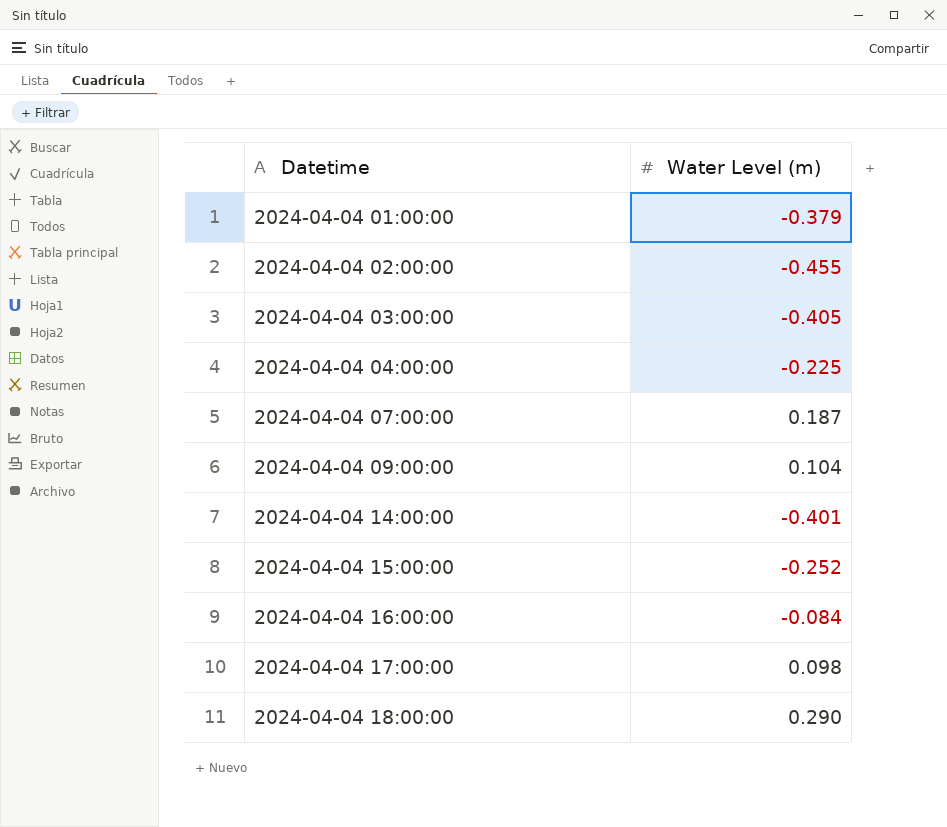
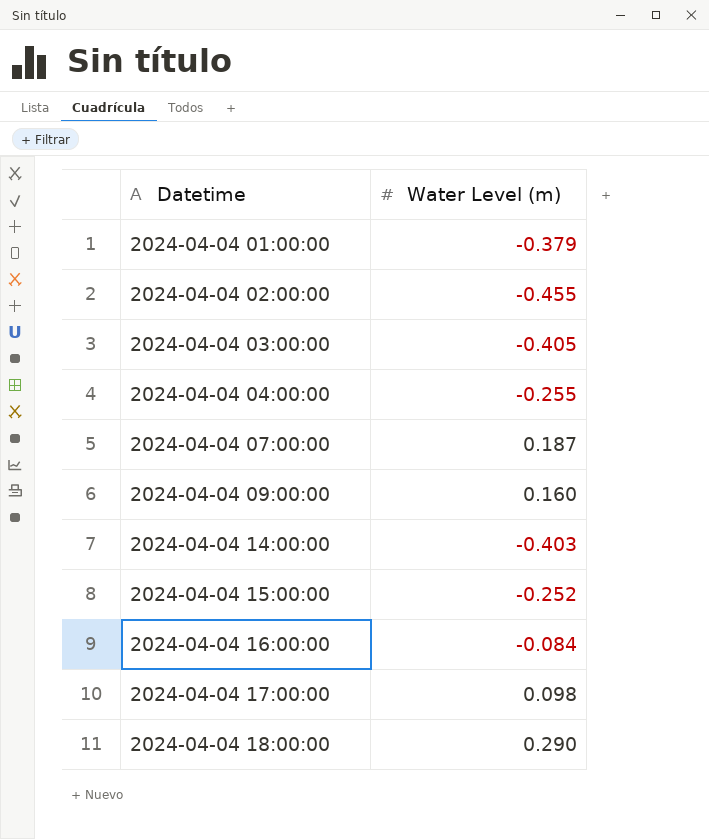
2024-04-04 04:00:00 | Water Level (m): -0.225 -> -0.255
2024-04-04 09:00:00 | Water Level (m): 0.104 -> 0.160
2024-04-04 14:00:00 | Water Level (m): -0.401 -> -0.403

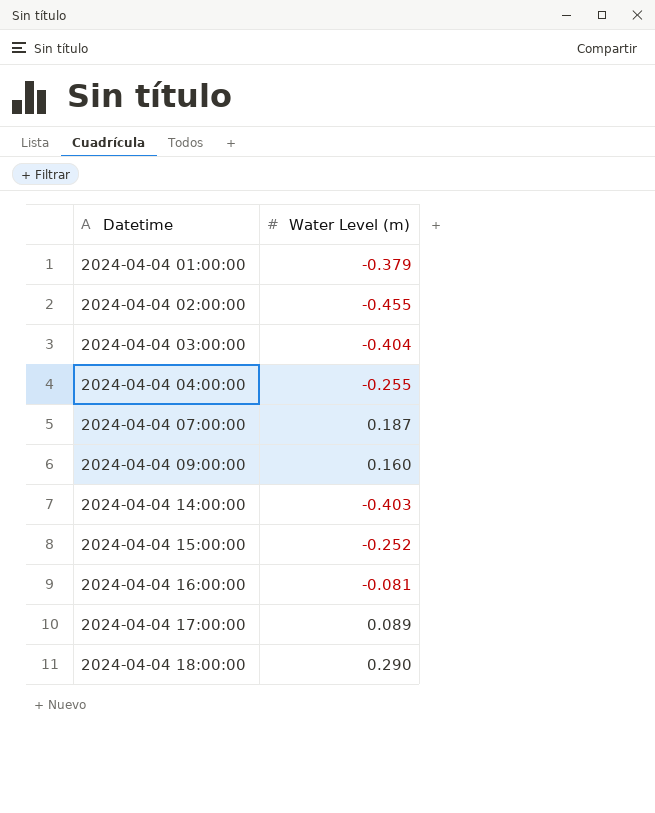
2024-04-04 03:00:00 | Water Level (m): -0.405 -> -0.404
2024-04-04 16:00:00 | Water Level (m): -0.084 -> -0.081
2024-04-04 17:00:00 | Water Level (m): 0.098 -> 0.089

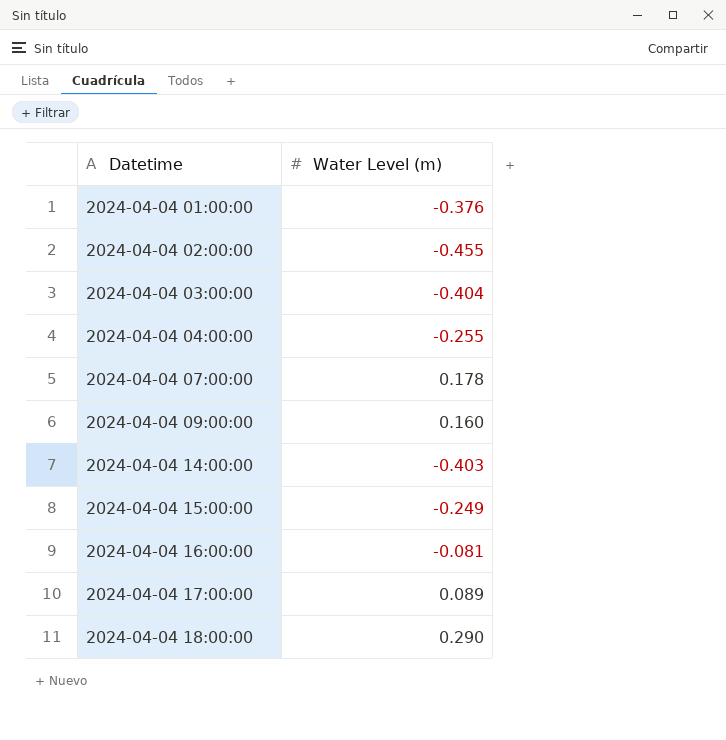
2024-04-04 01:00:00 | Water Level (m): -0.379 -> -0.376
2024-04-04 07:00:00 | Water Level (m): 0.187 -> 0.178
2024-04-04 15:00:00 | Water Level (m): -0.252 -> -0.249

